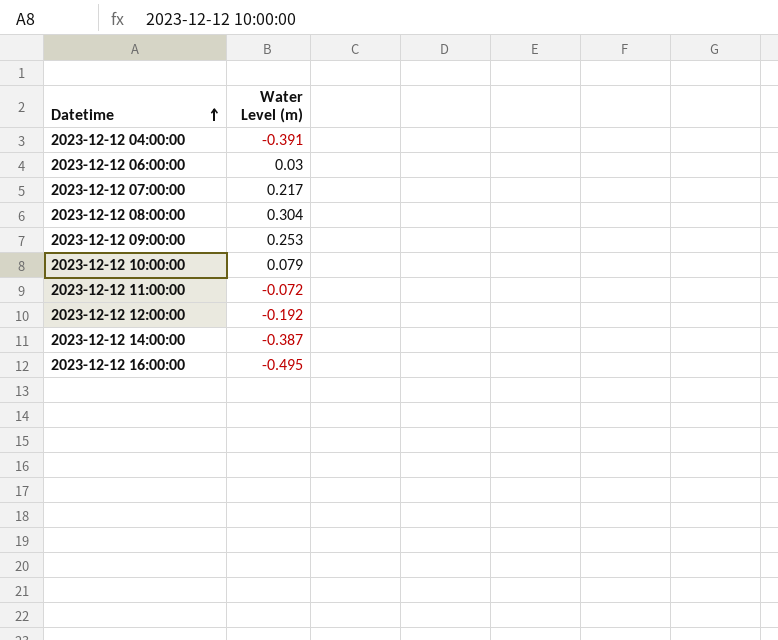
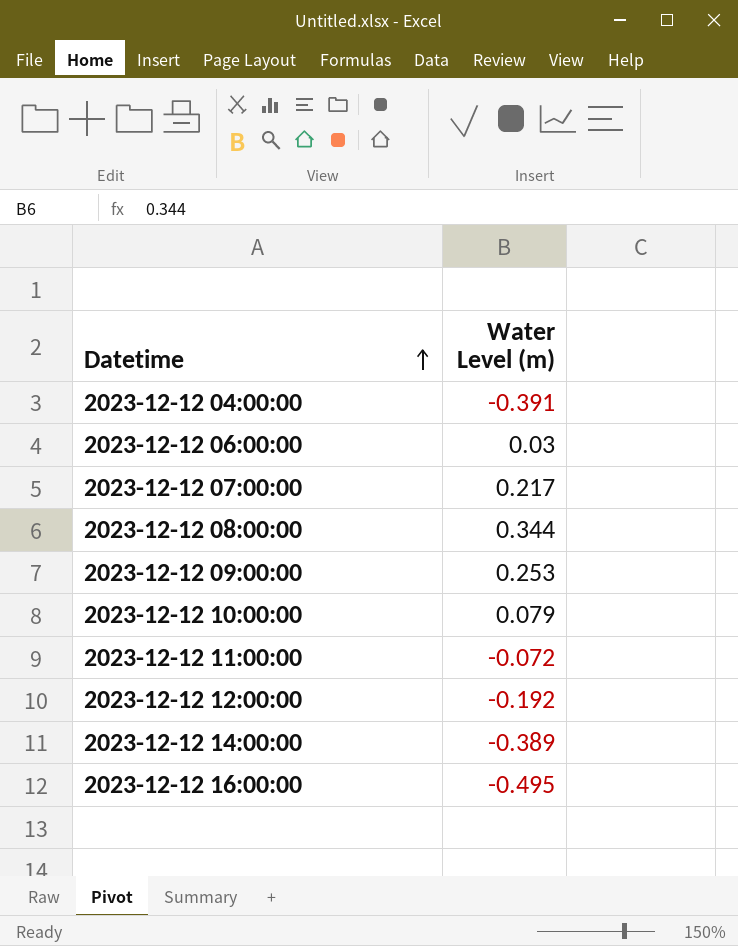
2023-12-12 08:00:00 | Water Level (m): 0.304 -> 0.344
2023-12-12 14:00:00 | Water Level (m): -0.387 -> -0.389

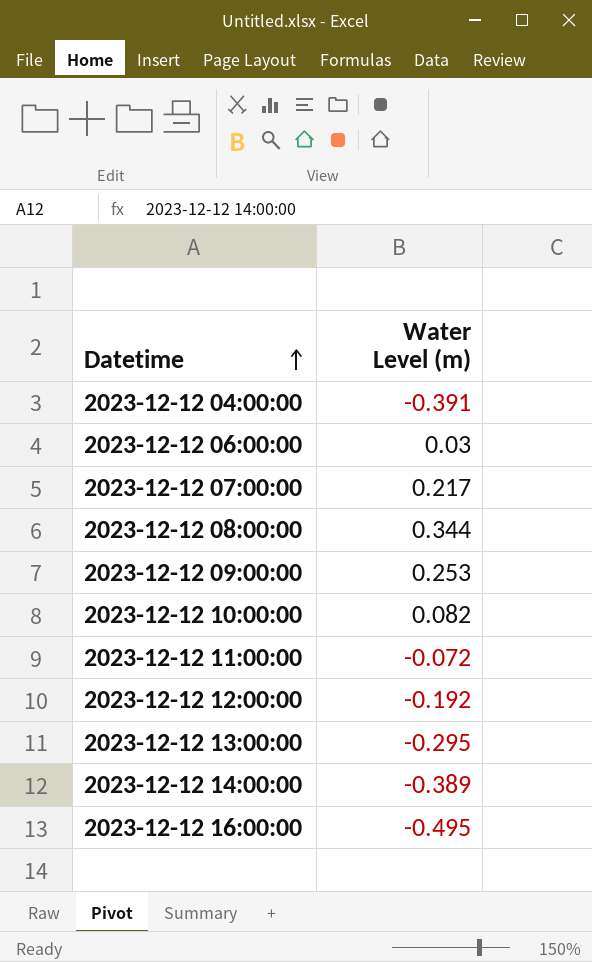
2023-12-12 10:00:00 | Water Level (m): 0.079 -> 0.082
row 2023-12-12 13:00:00: none -> -0.295

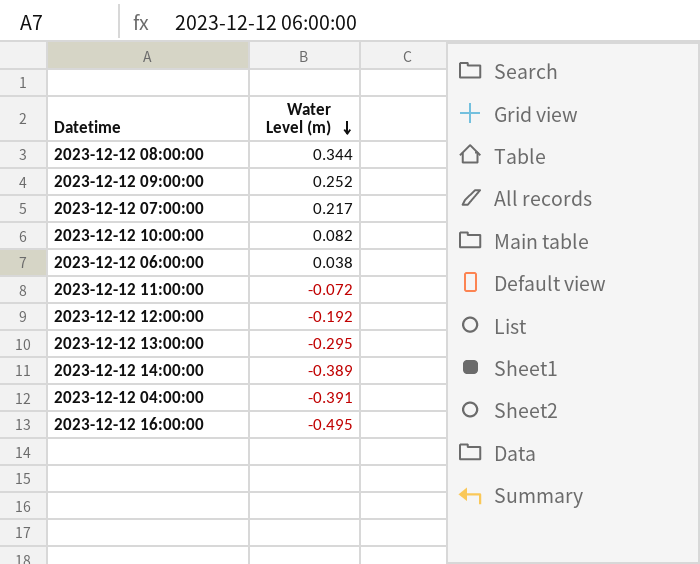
row order: Datetime ascending -> Water Level (m) descending
2023-12-12 09:00:00 | Water Level (m): 0.253 -> 0.252
2023-12-12 06:00:00 | Water Level (m): 0.03 -> 0.038

